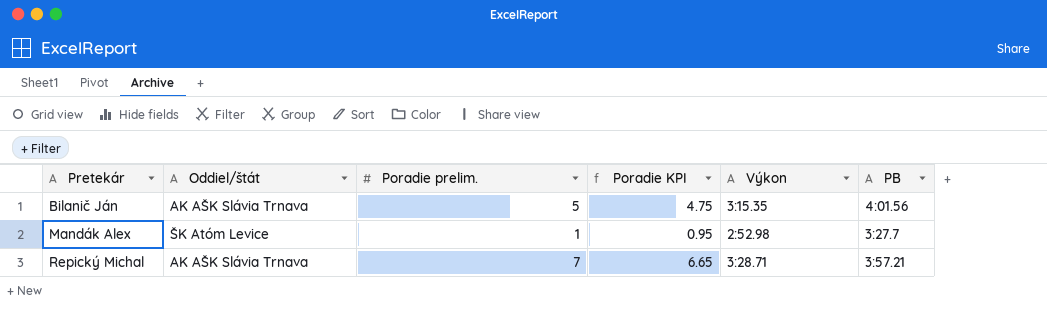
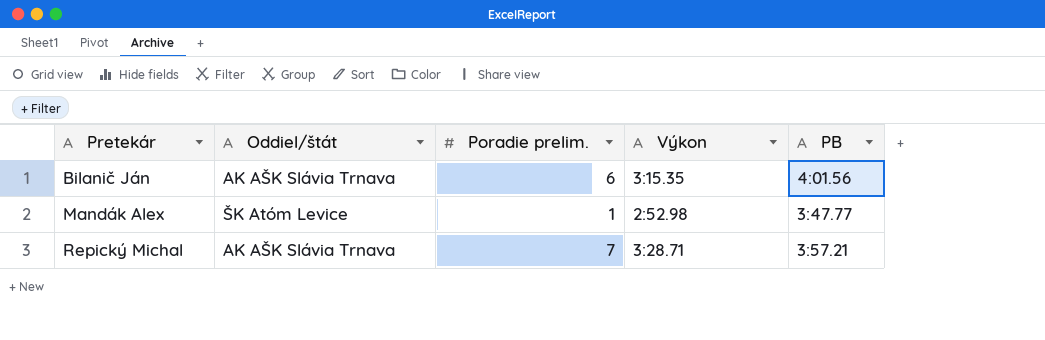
column Poradie KPI | formula: [Poradie prelim.] * 0.95 -> none
Bilanič Ján | Poradie prelim.: 5 -> 6
Mandák Alex | PB: 3:27.7 -> 3:47.77

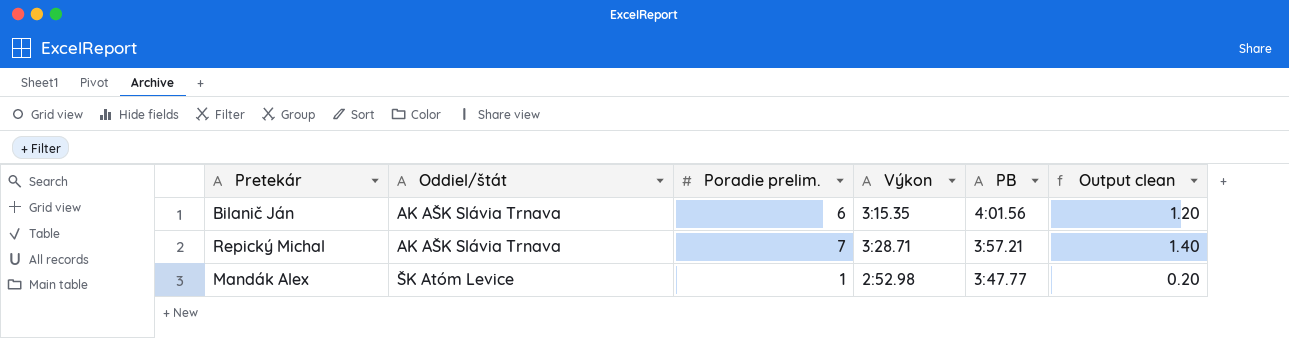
row order: Pretekár ascending -> Oddiel/štát ascending
column Output clean | formula: none -> [Poradie prelim.] * 0.2

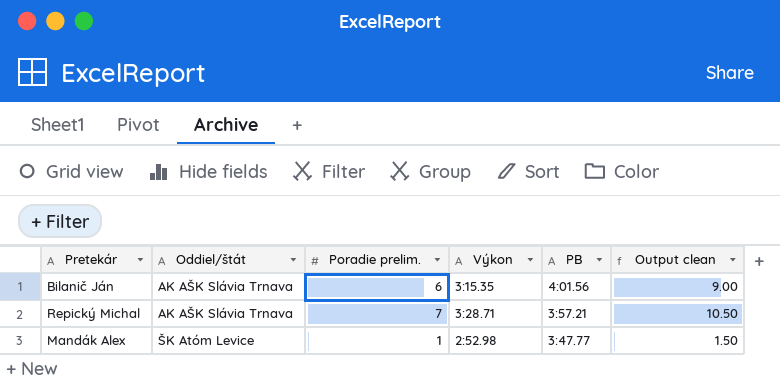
column Output clean | formula: [Poradie prelim.] * 0.2 -> [Poradie prelim.] * 1.5

